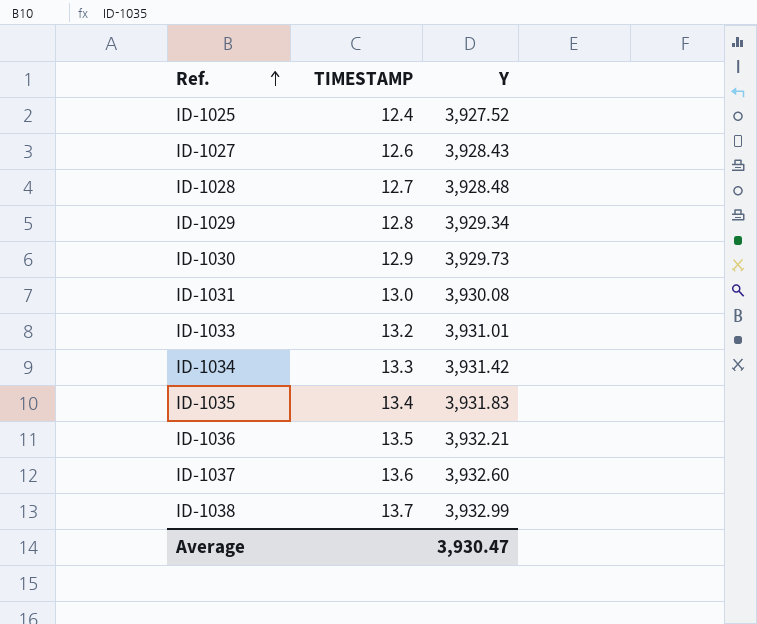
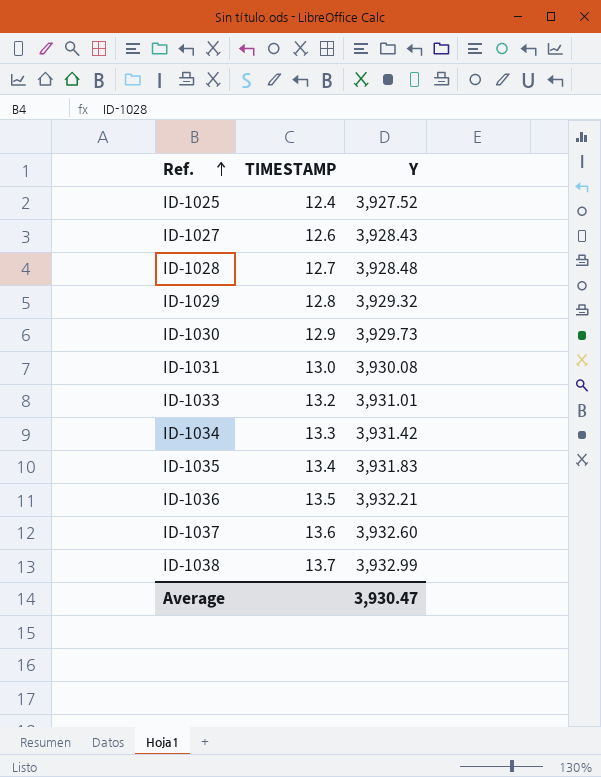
ID-1029 | Y: 3,929.34 -> 3,929.32

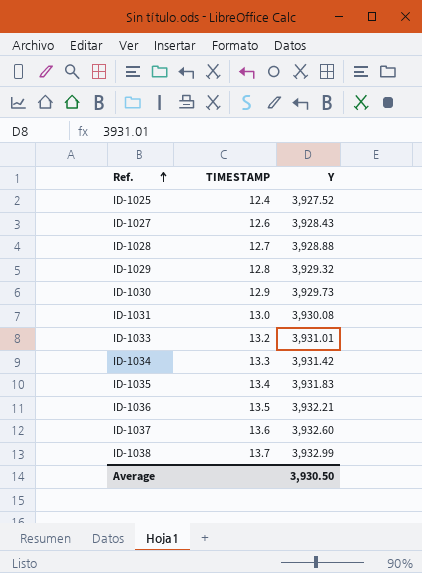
ID-1028 | Y: 3,928.48 -> 3,928.88
Average | Y: 3,930.47 -> 3,930.50

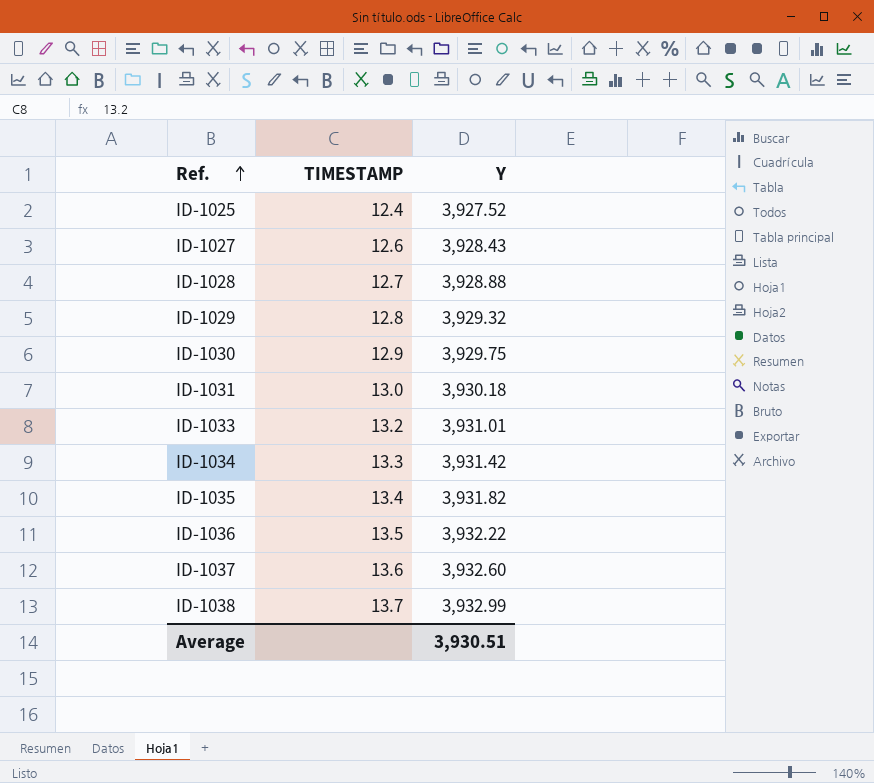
ID-1030 | Y: 3,929.73 -> 3,929.75
ID-1031 | Y: 3,930.08 -> 3,930.18
ID-1035 | Y: 3,931.83 -> 3,931.82
ID-1036 | Y: 3,932.21 -> 3,932.22
Average | Y: 3,930.50 -> 3,930.51

